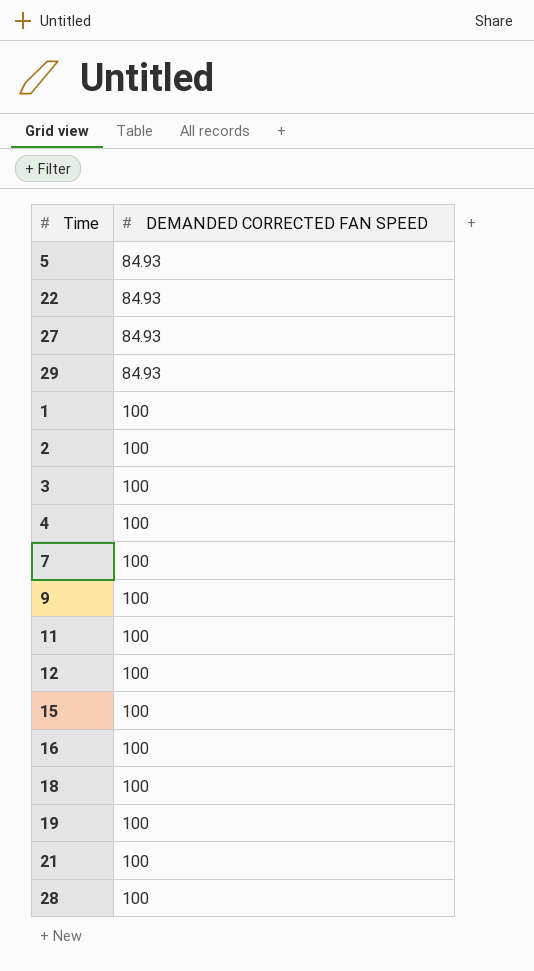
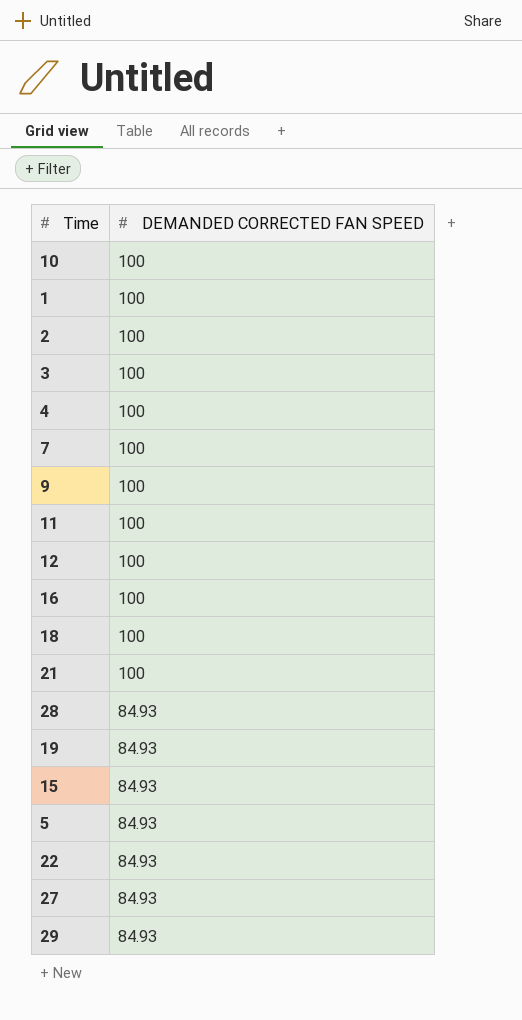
row order: DEMANDED CORRECTED FAN SPEED ascending -> DEMANDED CORRECTED FAN SPEED descending
row 10: none -> 100
28 | DEMANDED CORRECTED FAN SPEED: 100 -> 84.93
19 | DEMANDED CORRECTED FAN SPEED: 100 -> 84.93
15 | DEMANDED CORRECTED FAN SPEED: 100 -> 84.93

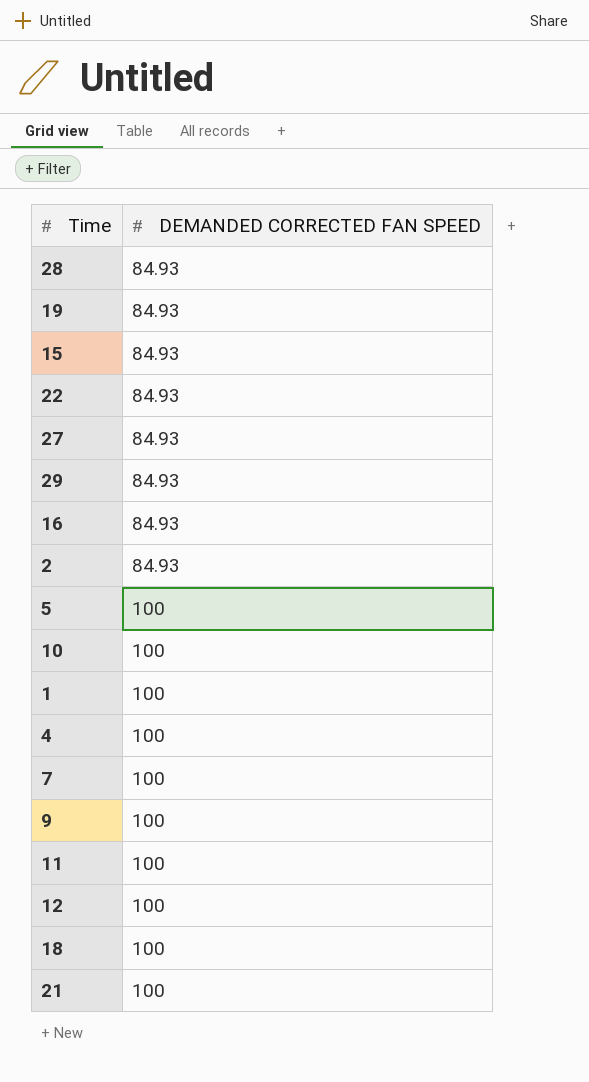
row order: DEMANDED CORRECTED FAN SPEED descending -> DEMANDED CORRECTED FAN SPEED ascending
row 3: 100 -> none
16 | DEMANDED CORRECTED FAN SPEED: 100 -> 84.93
2 | DEMANDED CORRECTED FAN SPEED: 100 -> 84.93
5 | DEMANDED CORRECTED FAN SPEED: 84.93 -> 100

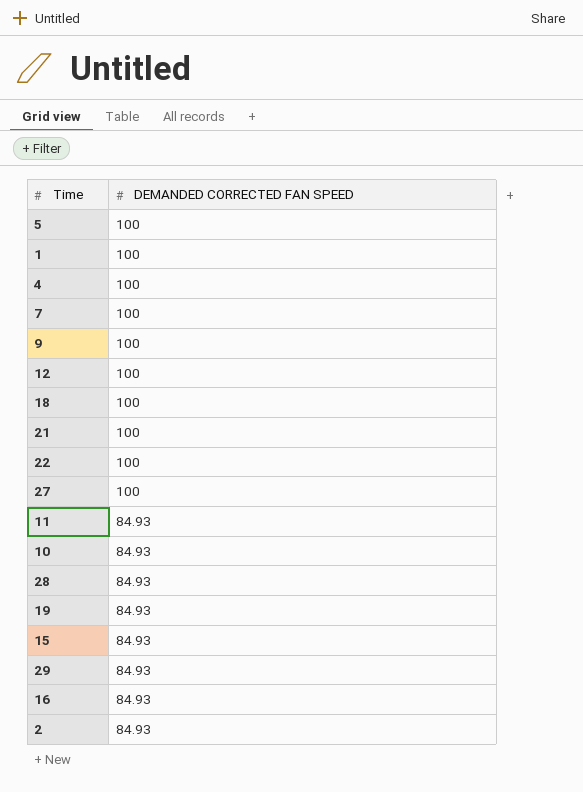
row order: DEMANDED CORRECTED FAN SPEED ascending -> DEMANDED CORRECTED FAN SPEED descending
22 | DEMANDED CORRECTED FAN SPEED: 84.93 -> 100
27 | DEMANDED CORRECTED FAN SPEED: 84.93 -> 100
11 | DEMANDED CORRECTED FAN SPEED: 100 -> 84.93
10 | DEMANDED CORRECTED FAN SPEED: 100 -> 84.93

